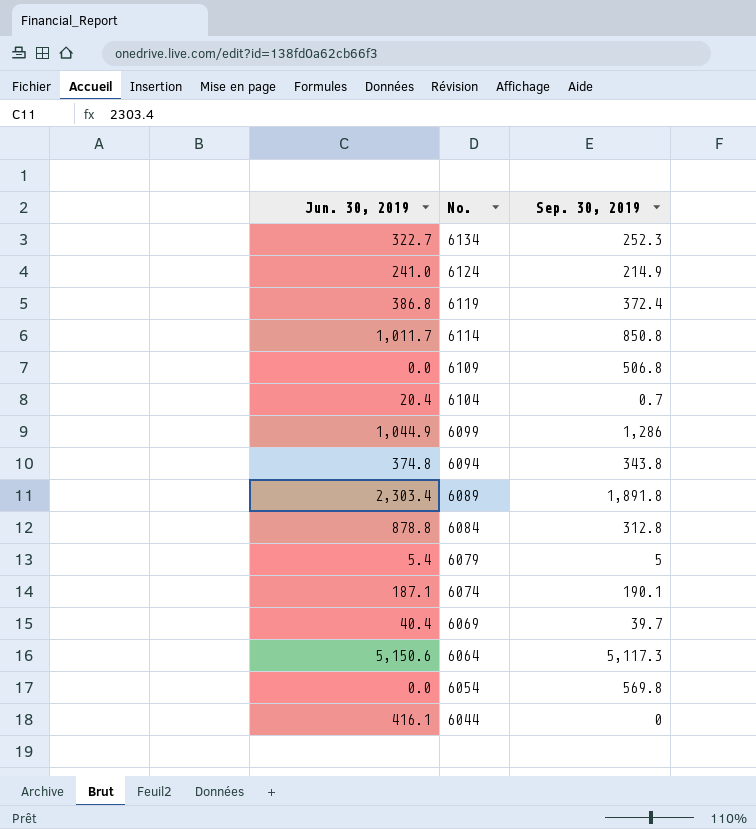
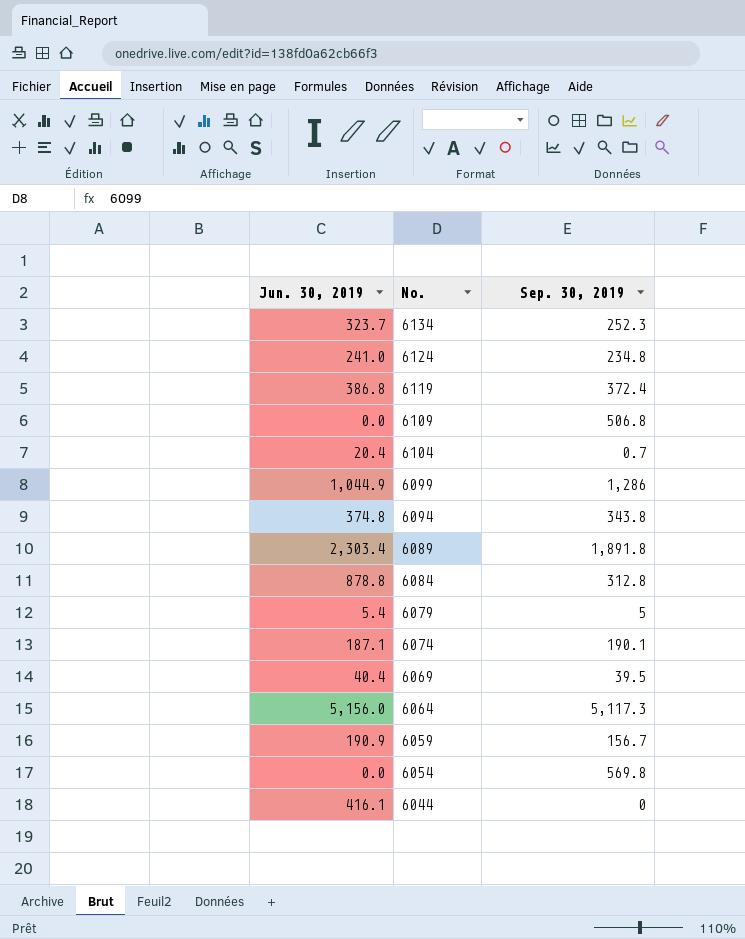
row 6114: 1,011.7 | 850.8 -> none
6134 | Jun. 30, 2019: 322.7 -> 323.7
6124 | Sep. 30, 2019: 214.9 -> 234.8
6069 | Sep. 30, 2019: 39.7 -> 39.5
6064 | Jun. 30, 2019: 5,150.6 -> 5,156.0
row 6059: none -> 190.9 | 156.7

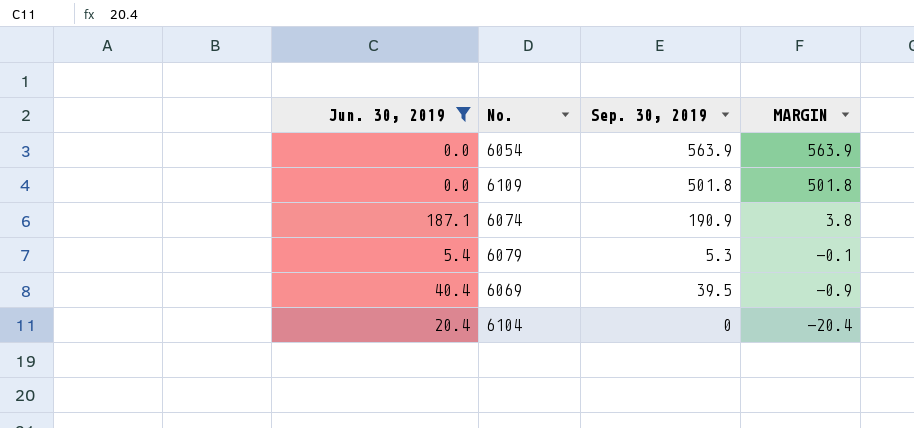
filter: none -> Jun. 30, 2019 <= 187.1
row order: No. descending -> MARGIN descending
column MARGIN | formula: none -> [Sep. 30, 2019] - [Jun. 30, 2019]
6054 | Sep. 30, 2019: 569.8 -> 563.9
6109 | Sep. 30, 2019: 506.8 -> 501.8
6074 | Sep. 30, 2019: 190.1 -> 190.9
6079 | Sep. 30, 2019: 5 -> 5.3
6104 | Sep. 30, 2019: 0.7 -> 0

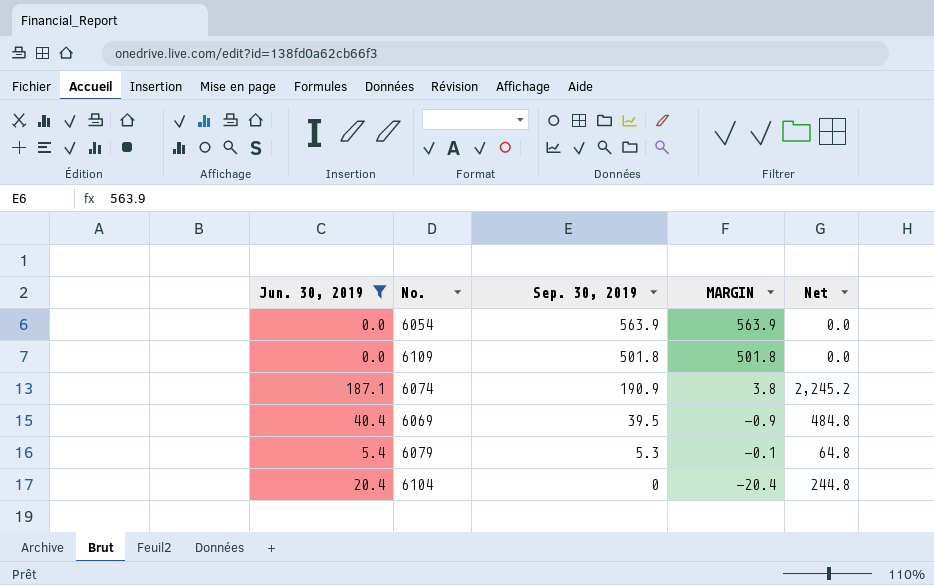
row order: MARGIN descending -> Sep. 30, 2019 descending
column Net | formula: none -> [Jun. 30, 2019] * 12

